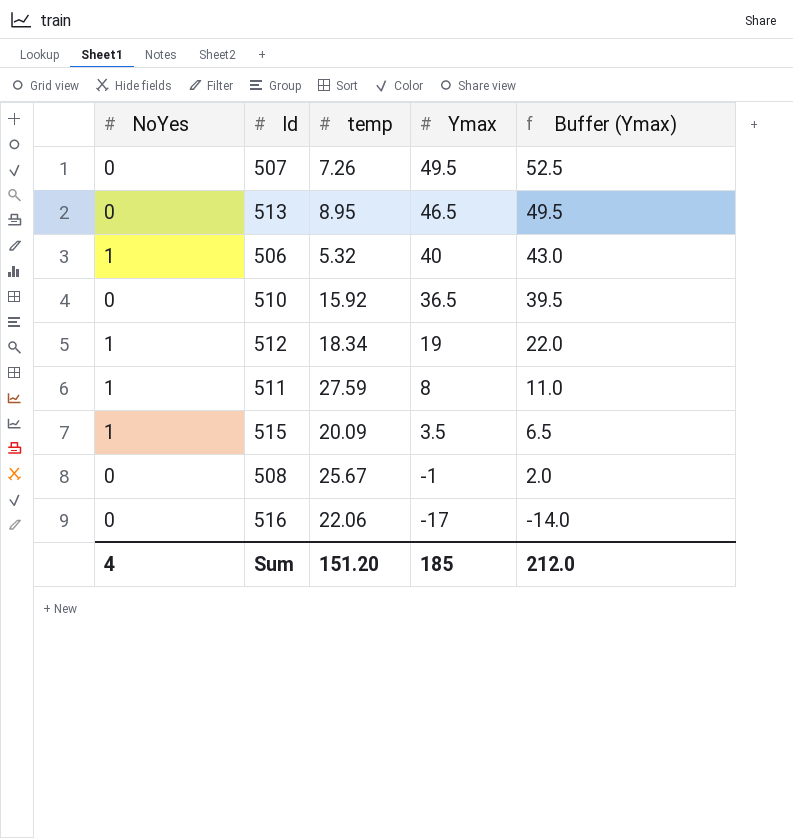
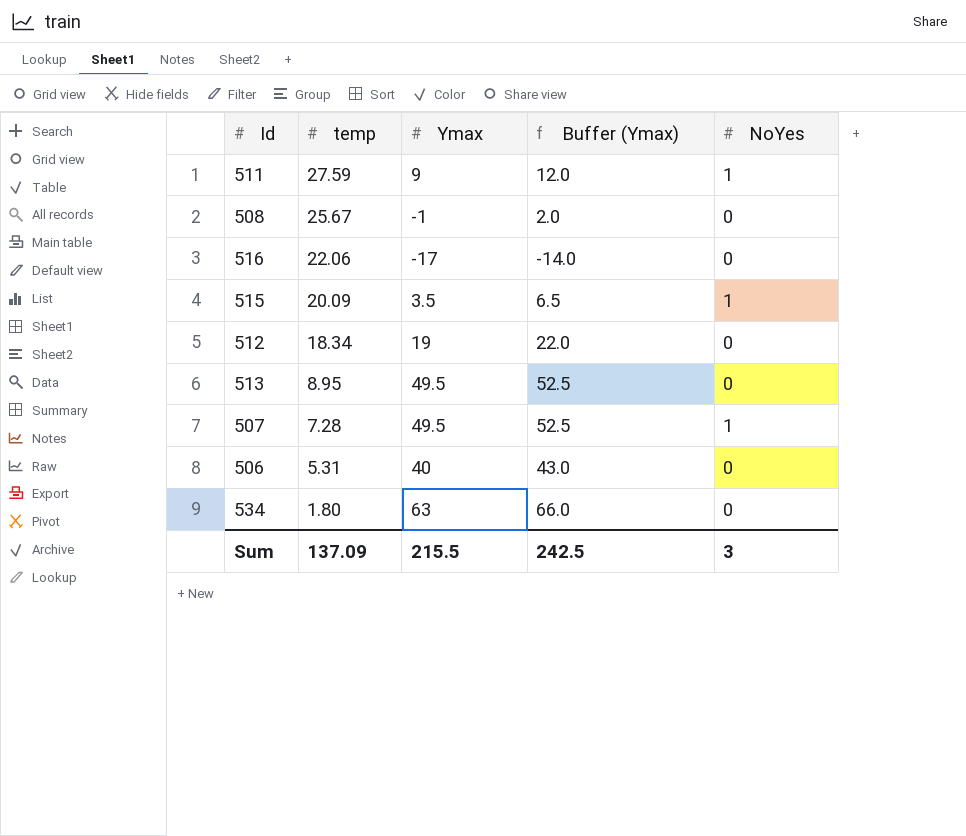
row order: Ymax descending -> temp descending
column NoYes | position: 1 -> 5
row 510: 0 | 15.92 | 36.5 | 39.5 -> none
511 | Ymax: 8 -> 9
511 | Buffer (Ymax): 11.0 -> 12.0
512 | NoYes: 1 -> 0
513 | Ymax: 46.5 -> 49.5
513 | Buffer (Ymax): 49.5 -> 52.5
507 | temp: 7.26 -> 7.28
507 | NoYes: 0 -> 1
506 | temp: 5.32 -> 5.31
506 | NoYes: 1 -> 0
row 534: none -> 1.80 | 63 | 66.0 | 0
Sum | temp: 151.20 -> 137.09
Sum | Ymax: 185 -> 215.5
Sum | Buffer (Ymax): 212.0 -> 242.5
Sum | NoYes: 4 -> 3

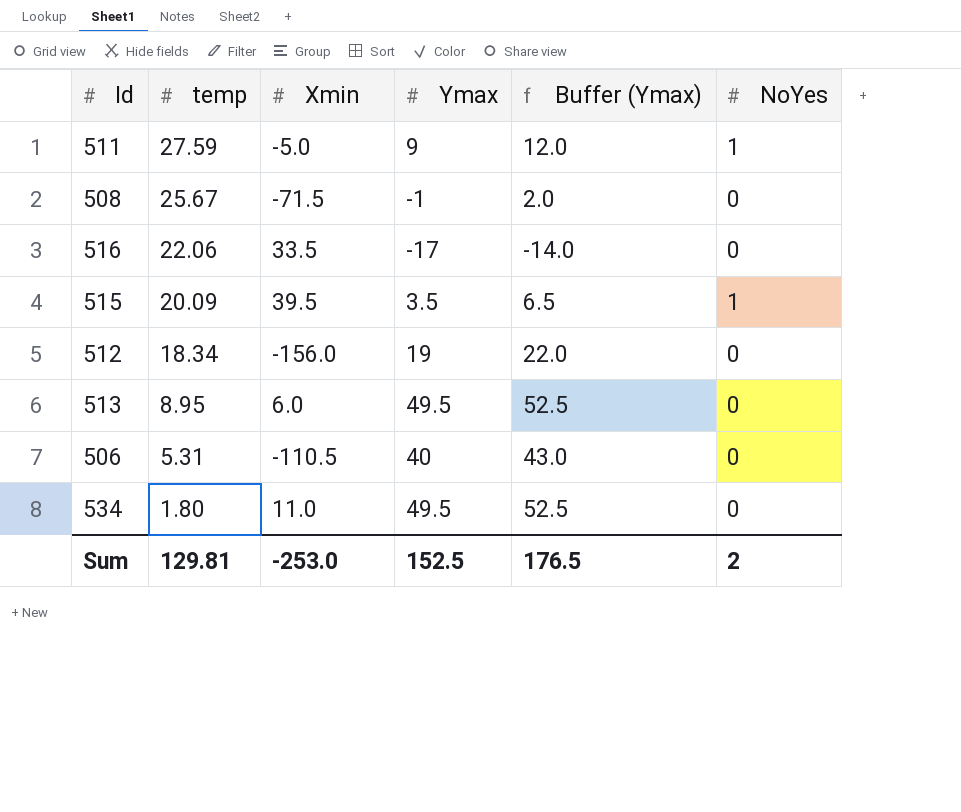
column Xmin | position: none -> 3
row 507: 7.28 | 49.5 | 52.5 | 1 -> none
534 | Ymax: 63 -> 49.5
534 | Buffer (Ymax): 66.0 -> 52.5
Sum | temp: 137.09 -> 129.81
Sum | Ymax: 215.5 -> 152.5
Sum | Buffer (Ymax): 242.5 -> 176.5
Sum | NoYes: 3 -> 2

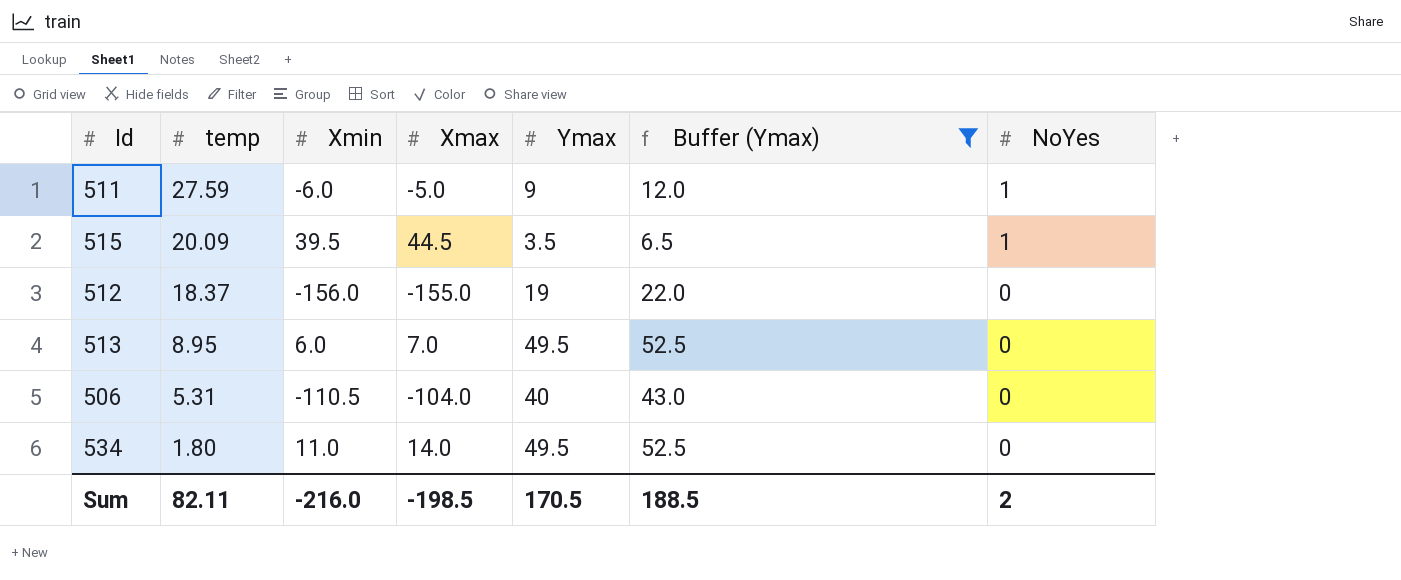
filter: none -> Buffer (Ymax) >= 6.5
column Xmax | position: none -> 4
511 | Xmin: -5.0 -> -6.0
512 | temp: 18.34 -> 18.37
Sum | temp: 129.81 -> 82.11
Sum | Xmin: -253.0 -> -216.0
Sum | Ymax: 152.5 -> 170.5
Sum | Buffer (Ymax): 176.5 -> 188.5

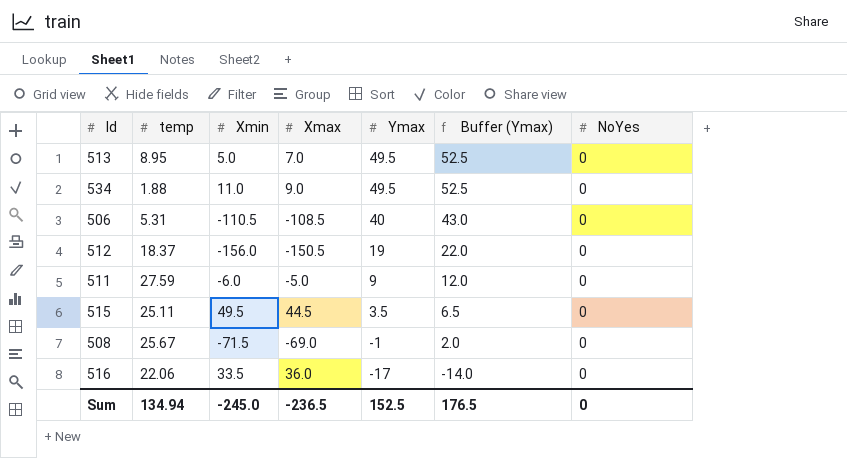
filter: Buffer (Ymax) >= 6.5 -> none
row order: temp descending -> Ymax descending
513 | Xmin: 6.0 -> 5.0
534 | temp: 1.80 -> 1.88
534 | Xmax: 14.0 -> 9.0
506 | Xmax: -104.0 -> -108.5
512 | Xmax: -155.0 -> -150.5
511 | NoYes: 1 -> 0
515 | temp: 20.09 -> 25.11
515 | Xmin: 39.5 -> 49.5
515 | NoYes: 1 -> 0
Sum | temp: 82.11 -> 134.94
Sum | Xmin: -216.0 -> -245.0
Sum | Xmax: -198.5 -> -236.5
Sum | Ymax: 170.5 -> 152.5
Sum | Buffer (Ymax): 188.5 -> 176.5
Sum | NoYes: 2 -> 0

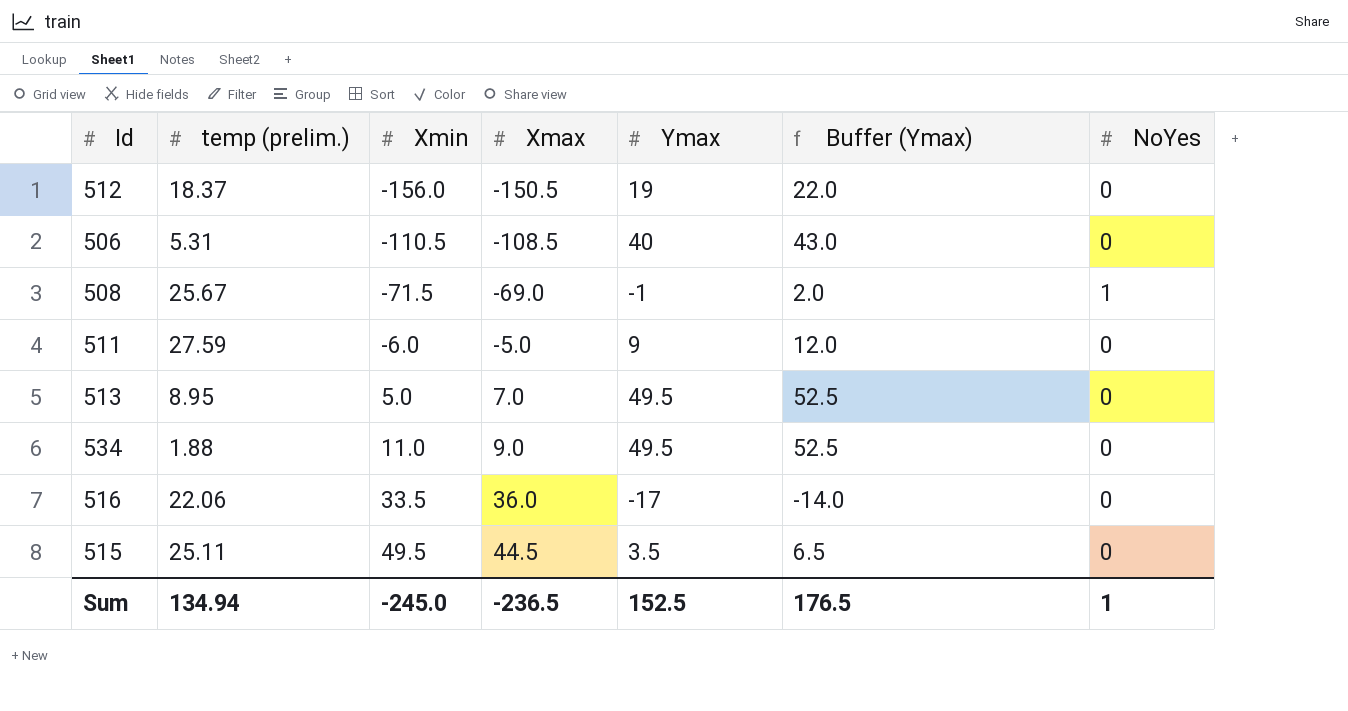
row order: Ymax descending -> Xmin ascending
column name: temp -> temp (prelim.)
508 | NoYes: 0 -> 1
Sum | NoYes: 0 -> 1

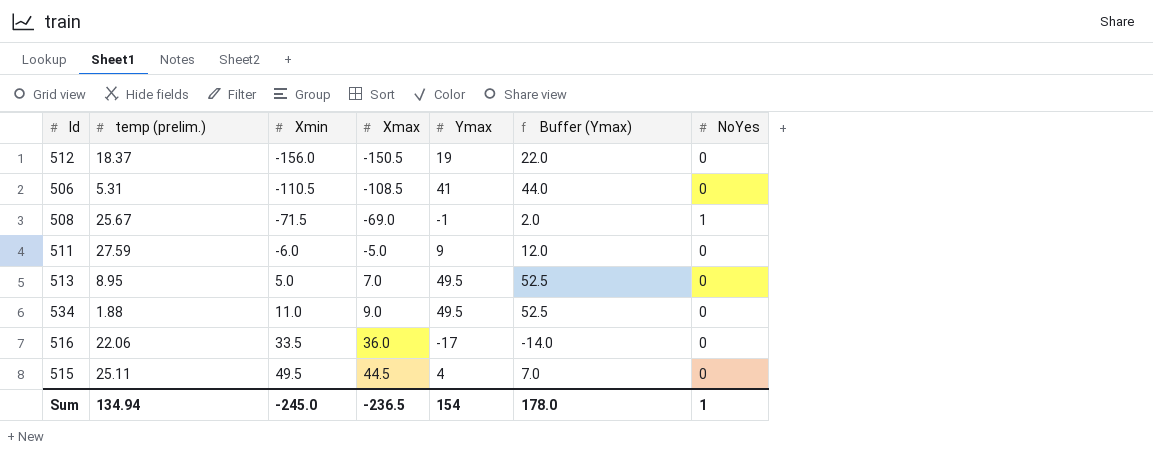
506 | Ymax: 40 -> 41
506 | Buffer (Ymax): 43.0 -> 44.0
515 | Ymax: 3.5 -> 4
515 | Buffer (Ymax): 6.5 -> 7.0
Sum | Ymax: 152.5 -> 154
Sum | Buffer (Ymax): 176.5 -> 178.0

